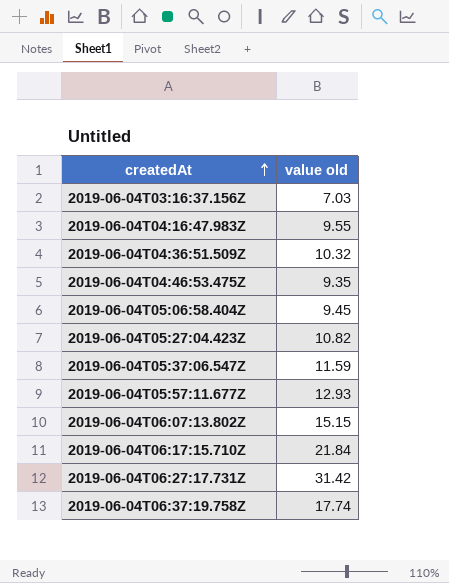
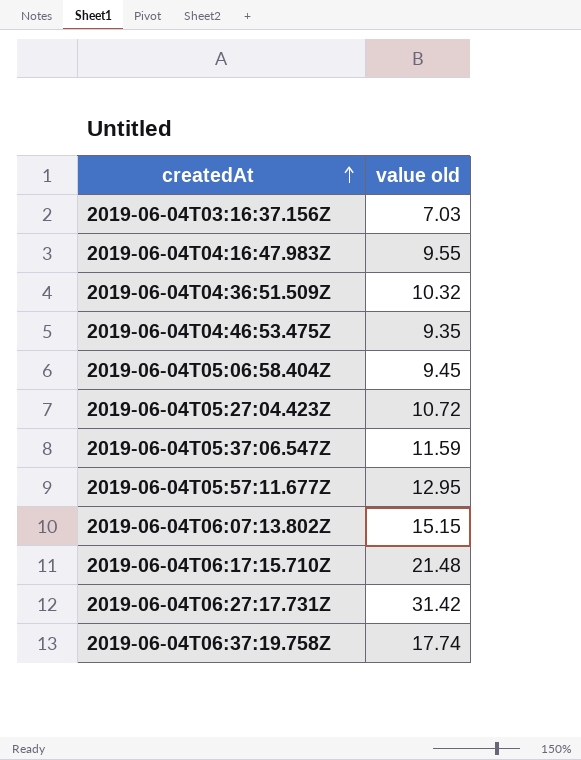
2019-06-04T05:27:04.423Z | value old: 10.82 -> 10.72
2019-06-04T05:57:11.677Z | value old: 12.93 -> 12.95
2019-06-04T06:17:15.710Z | value old: 21.84 -> 21.48

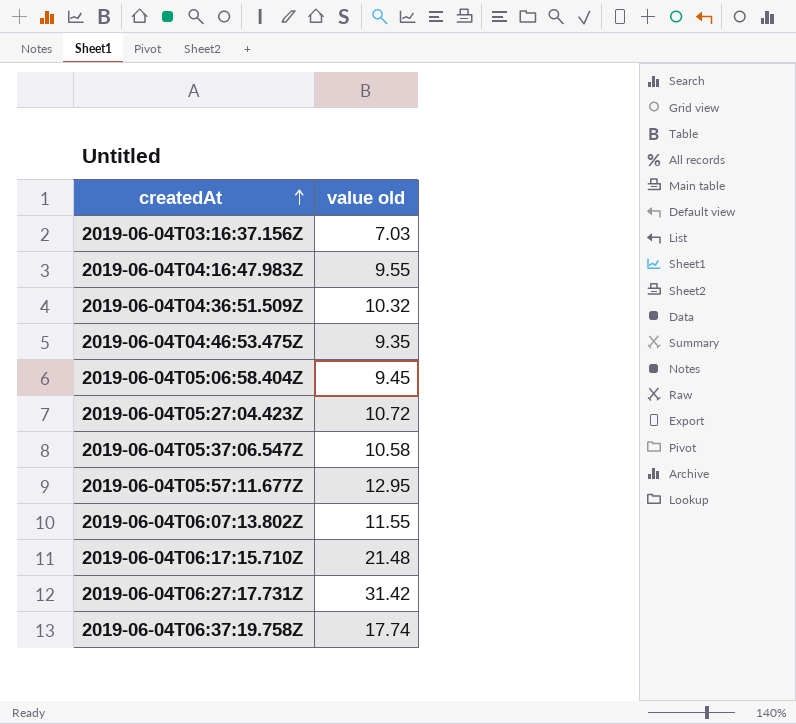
2019-06-04T05:37:06.547Z | value old: 11.59 -> 10.58
2019-06-04T06:07:13.802Z | value old: 15.15 -> 11.55

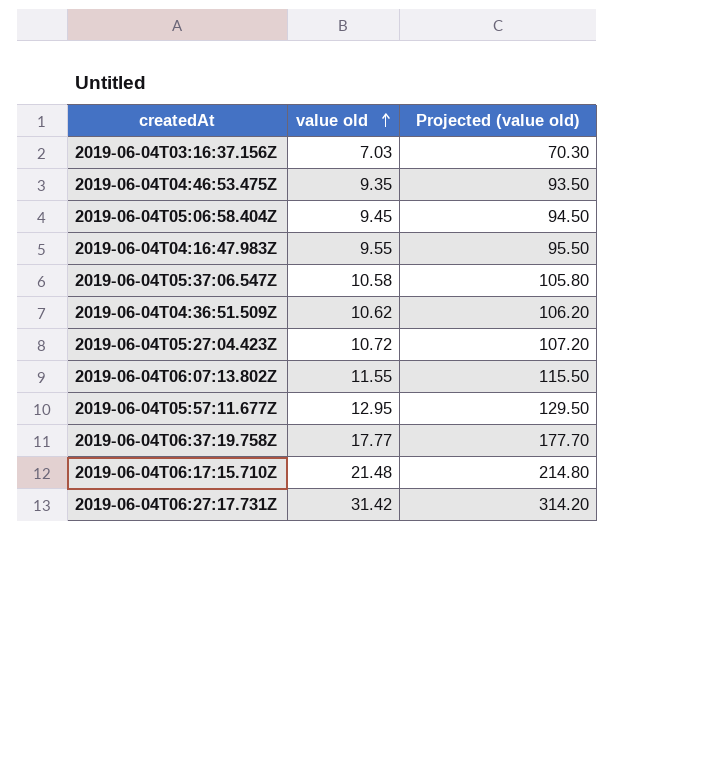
row order: createdAt ascending -> value old ascending
column Projected (value old) | formula: none -> [value old] * 10
2019-06-04T04:36:51.509Z | value old: 10.32 -> 10.62
2019-06-04T06:37:19.758Z | value old: 17.74 -> 17.77

